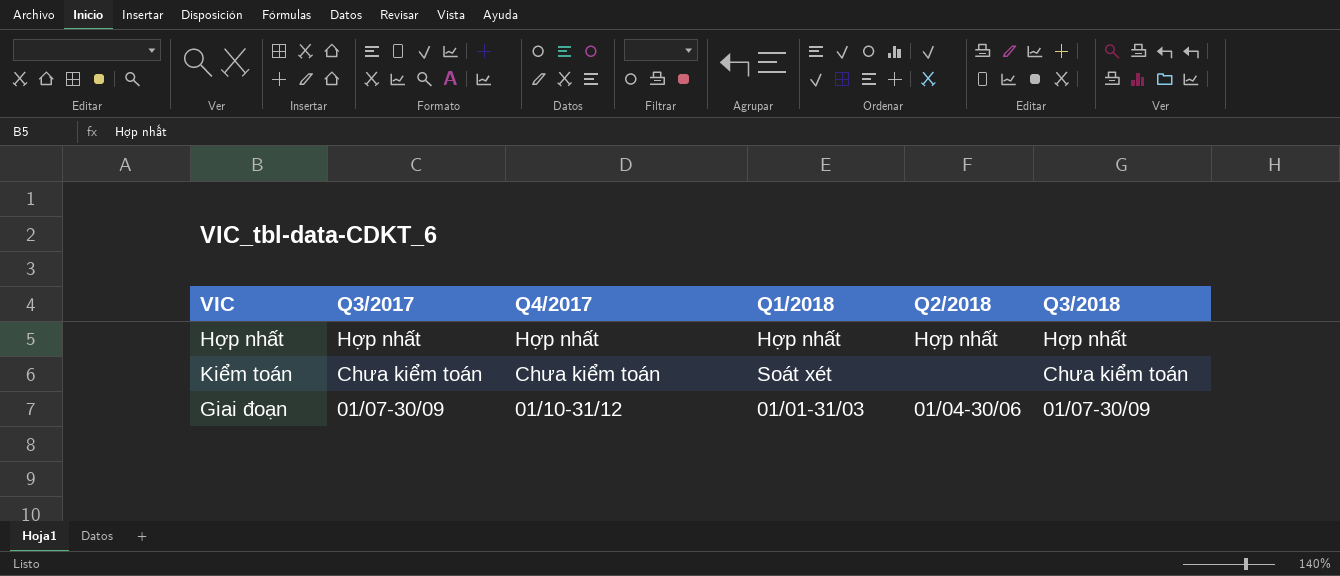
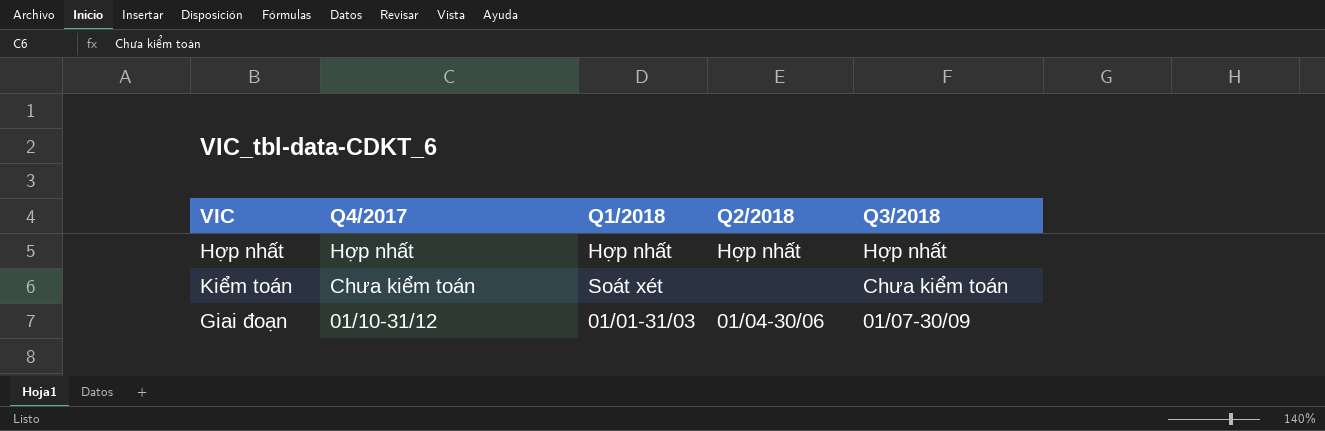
column Q3/2017 | position: 2 -> none

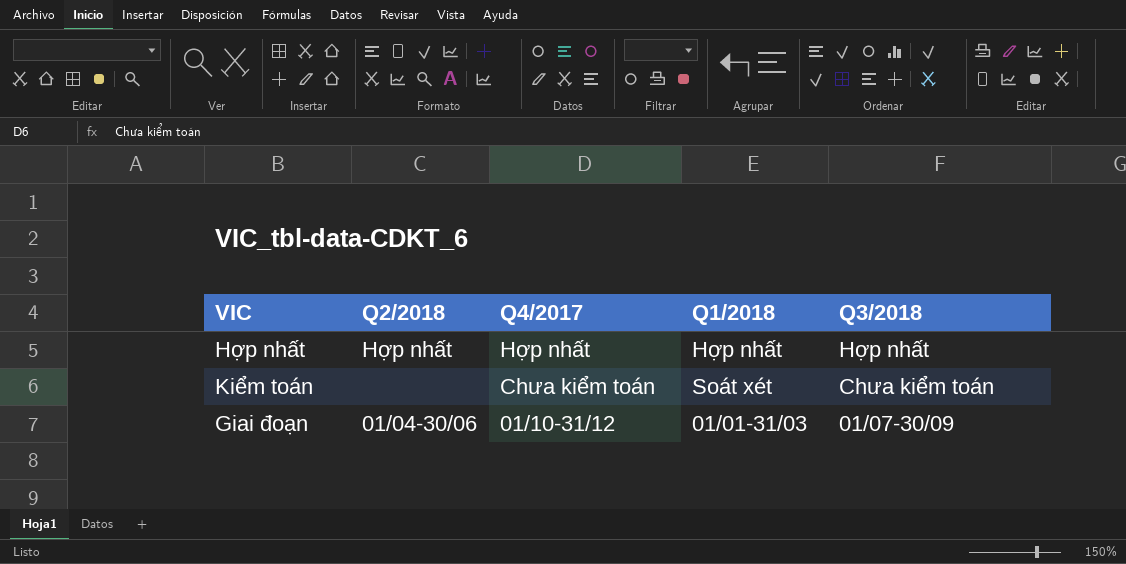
column Q2/2018 | position: 4 -> 2

